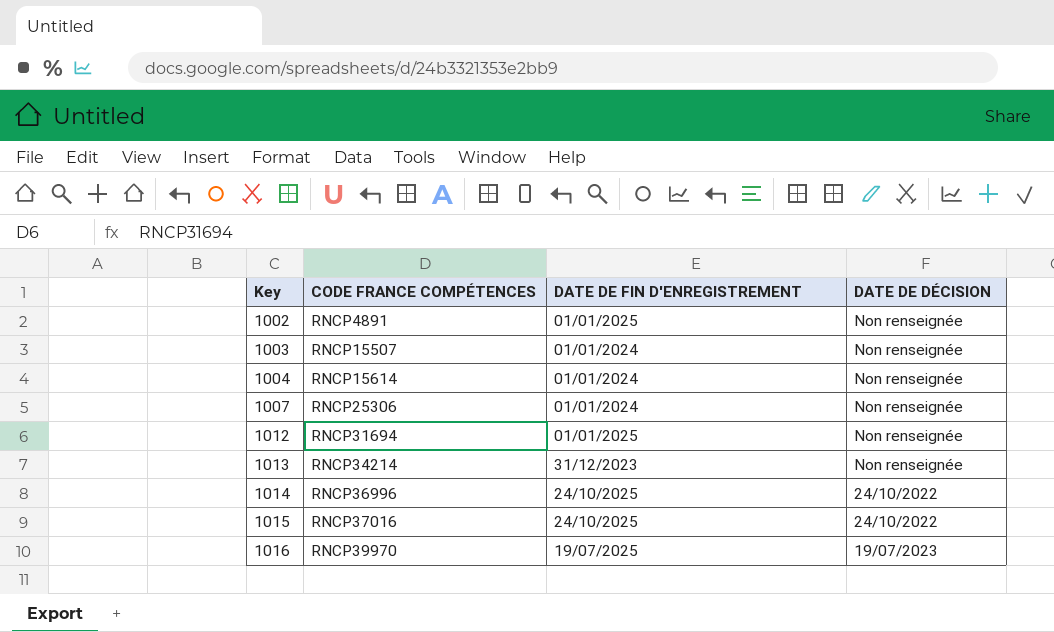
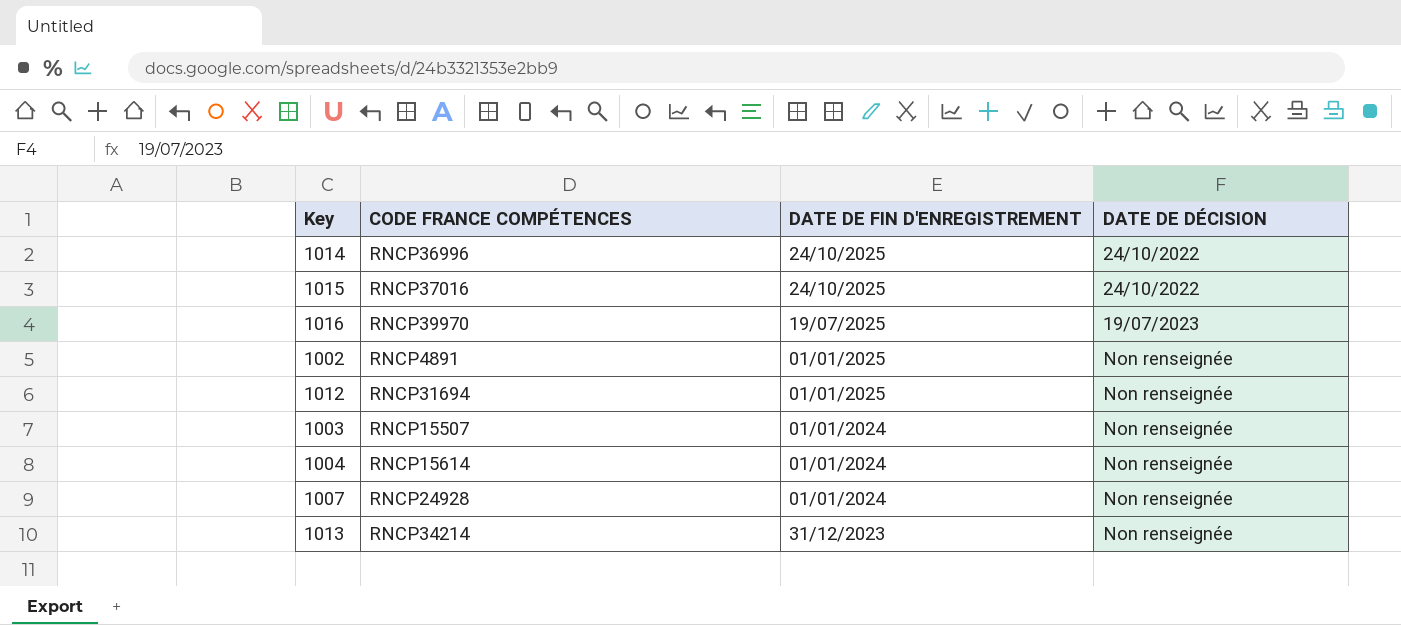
row order: Key ascending -> DATE DE FIN D'ENREGISTREMENT descending
1007 | CODE FRANCE COMPÉTENCES: RNCP25306 -> RNCP24928

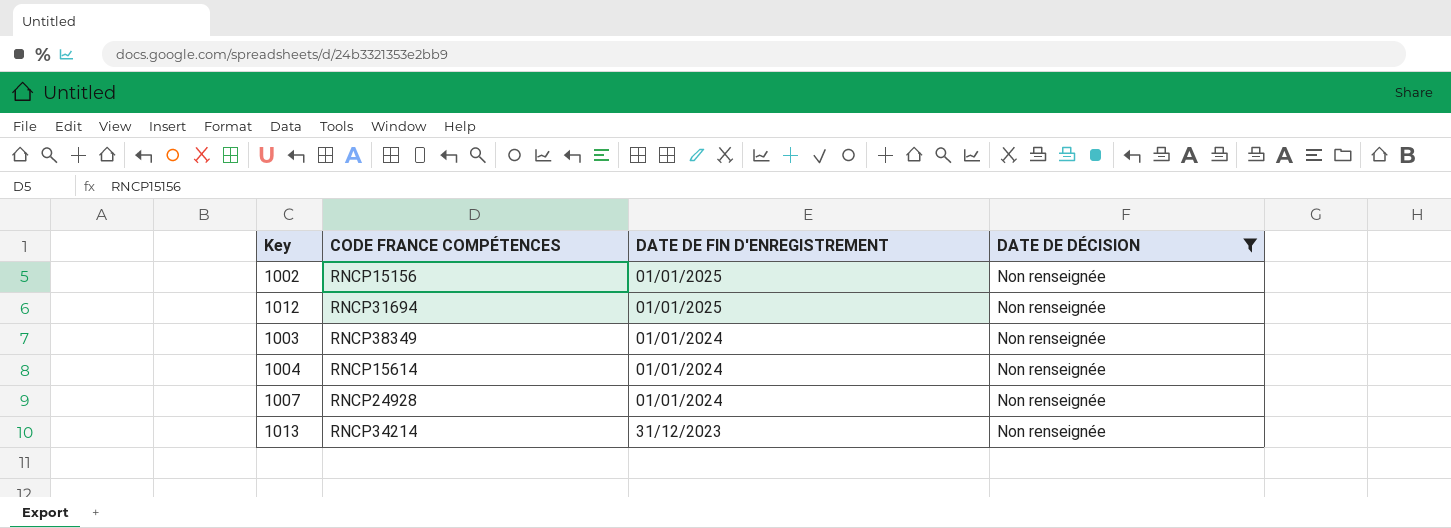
filter: none -> DATE DE DÉCISION = Non renseignée
1002 | CODE FRANCE COMPÉTENCES: RNCP4891 -> RNCP15156
1003 | CODE FRANCE COMPÉTENCES: RNCP15507 -> RNCP38349

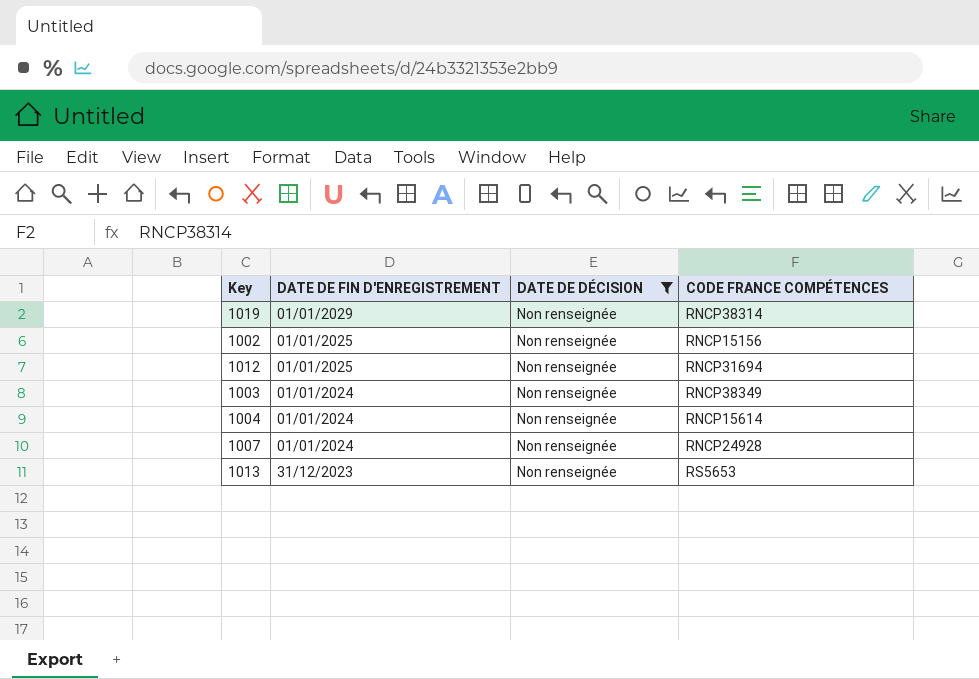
column CODE FRANCE COMPÉTENCES | position: 2 -> 4
row 1019: none -> 01/01/2029 | Non renseignée | RNCP38314
1013 | CODE FRANCE COMPÉTENCES: RNCP34214 -> RS5653

